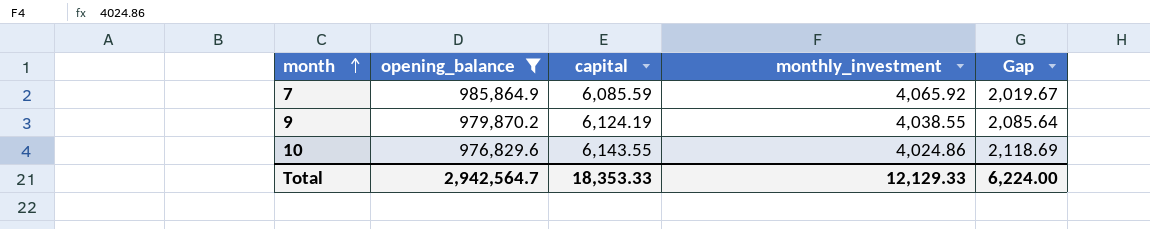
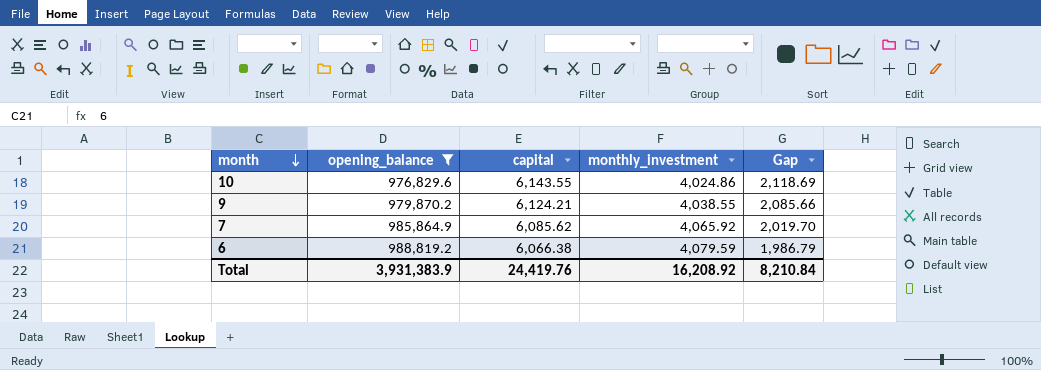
row order: month ascending -> month descending
9 | capital: 6,124.19 -> 6,124.21
9 | Gap: 2,085.64 -> 2,085.66
7 | capital: 6,085.59 -> 6,085.62
7 | Gap: 2,019.67 -> 2,019.70
row 6: none -> 988,819.2 | 6,066.38 | 4,079.59 | 1,986.79
Total | opening_balance: 2,942,564.7 -> 3,931,383.9
Total | capital: 18,353.33 -> 24,419.76
Total | monthly_investment: 12,129.33 -> 16,208.92
Total | Gap: 6,224.00 -> 8,210.84

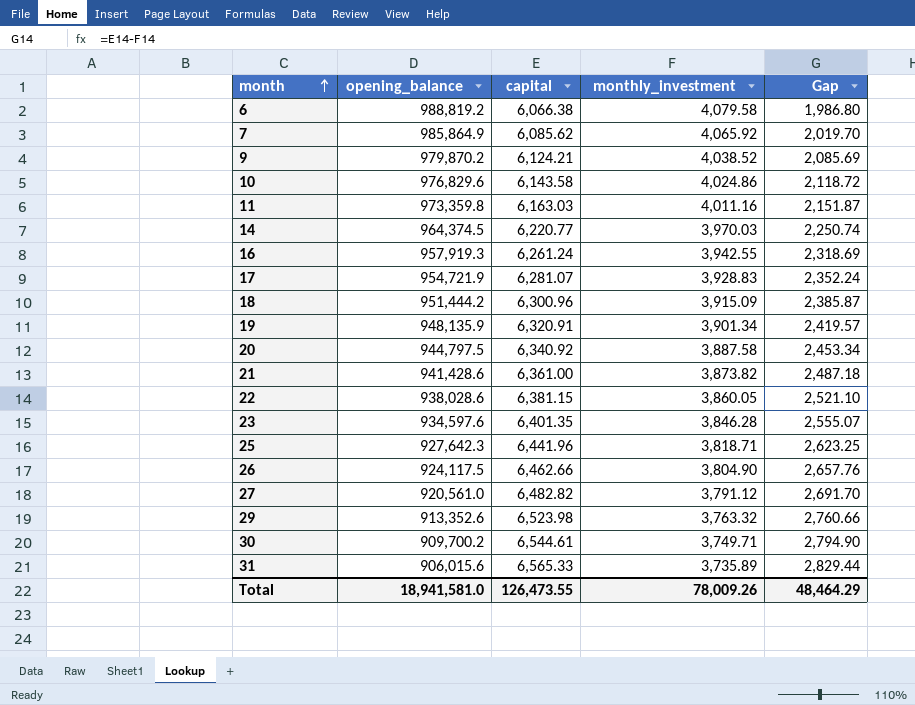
filter: opening_balance >= 976,829.6 -> none
row order: month descending -> month ascending
6 | monthly_investment: 4,079.59 -> 4,079.58
6 | Gap: 1,986.79 -> 1,986.80
9 | monthly_investment: 4,038.55 -> 4,038.52
9 | Gap: 2,085.66 -> 2,085.69
10 | capital: 6,143.55 -> 6,143.58
10 | Gap: 2,118.69 -> 2,118.72
Total | opening_balance: 3,931,383.9 -> 18,941,581.0
Total | capital: 24,419.76 -> 126,473.55
Total | monthly_investment: 16,208.92 -> 78,009.26
Total | Gap: 8,210.84 -> 48,464.29

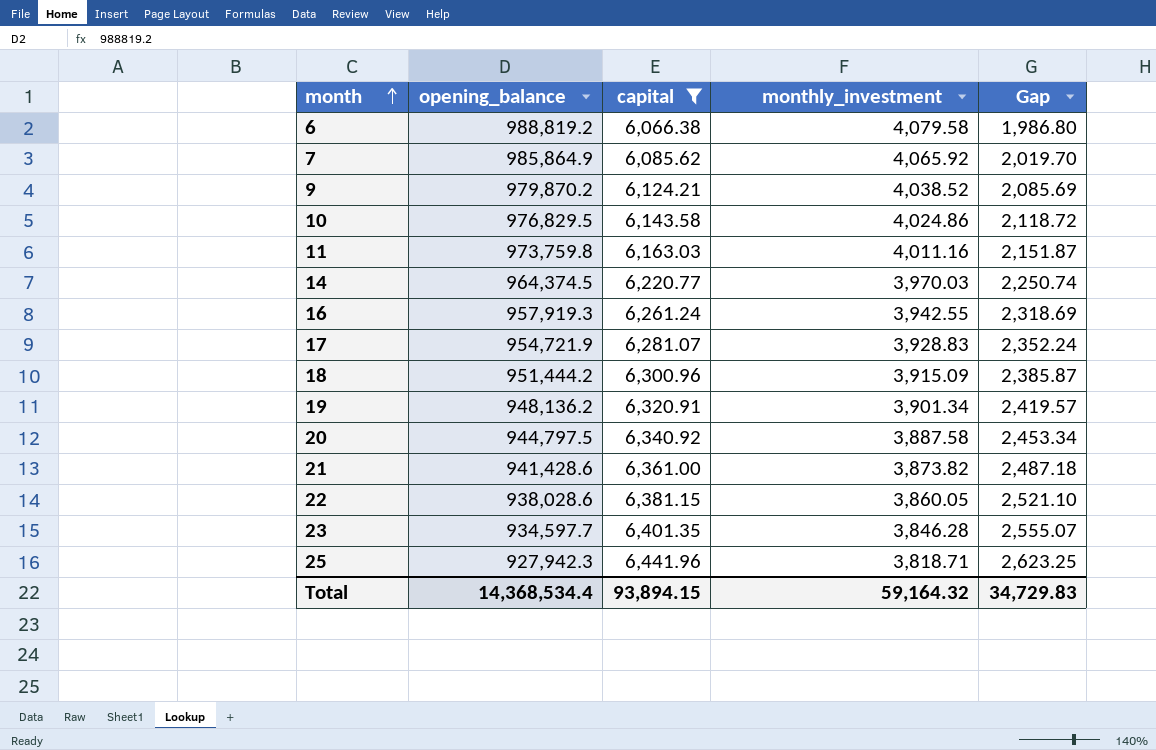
filter: none -> capital <= 6,441.96
10 | opening_balance: 976,829.6 -> 976,829.5
11 | opening_balance: 973,359.8 -> 973,759.8
19 | opening_balance: 948,135.9 -> 948,136.2
23 | opening_balance: 934,597.6 -> 934,597.7
25 | opening_balance: 927,642.3 -> 927,942.3
Total | opening_balance: 18,941,581.0 -> 14,368,534.4
Total | capital: 126,473.55 -> 93,894.15
Total | monthly_investment: 78,009.26 -> 59,164.32
Total | Gap: 48,464.29 -> 34,729.83

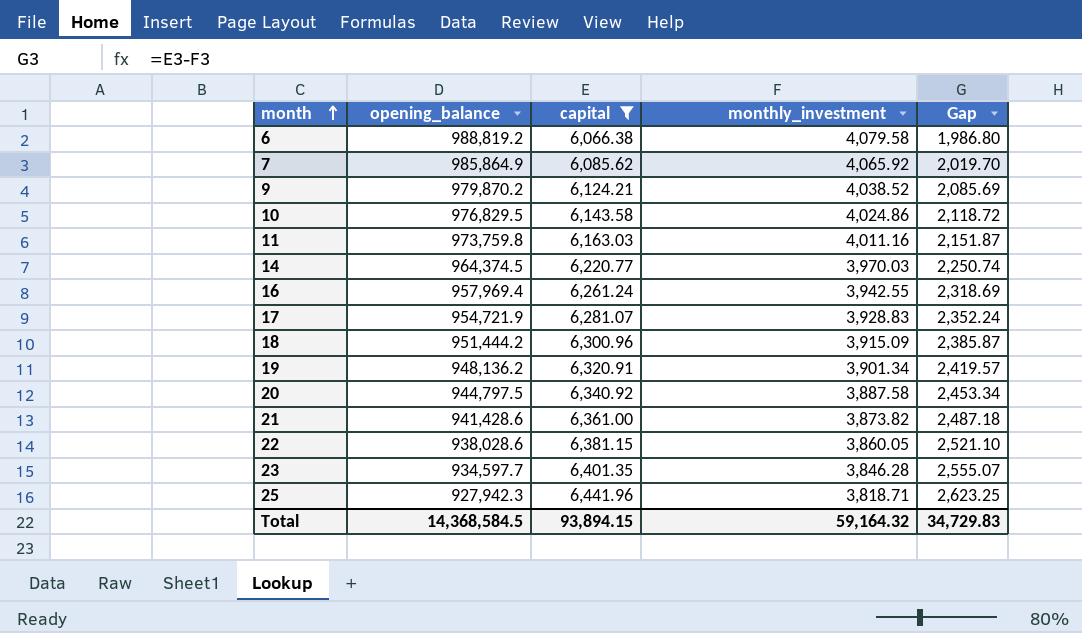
16 | opening_balance: 957,919.3 -> 957,969.4
Total | opening_balance: 14,368,534.4 -> 14,368,584.5

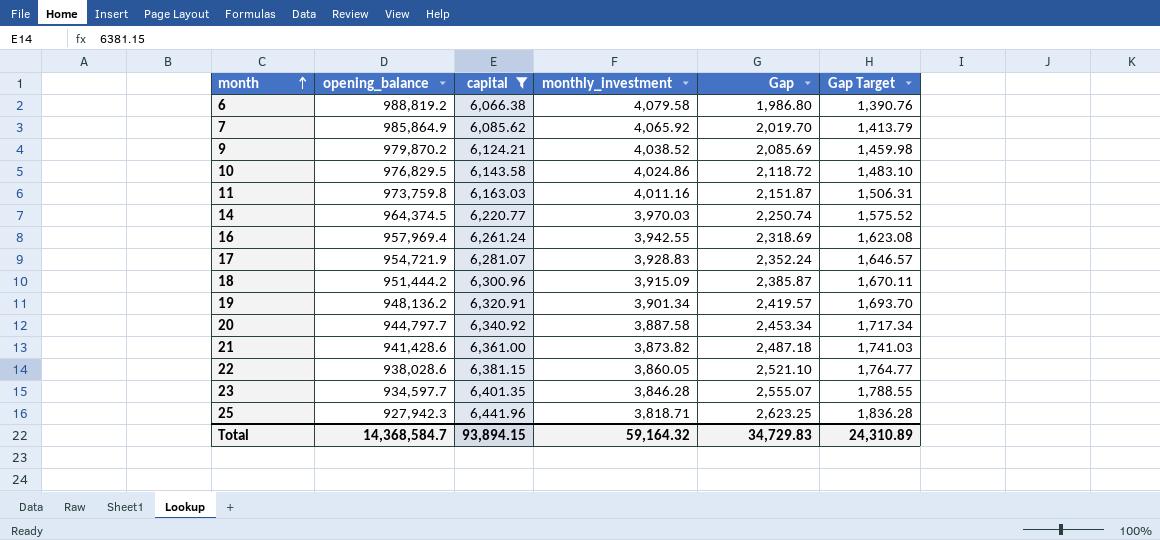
column Gap Target | formula: none -> [Gap] * 0.7
20 | opening_balance: 944,797.5 -> 944,797.7
Total | opening_balance: 14,368,584.5 -> 14,368,584.7

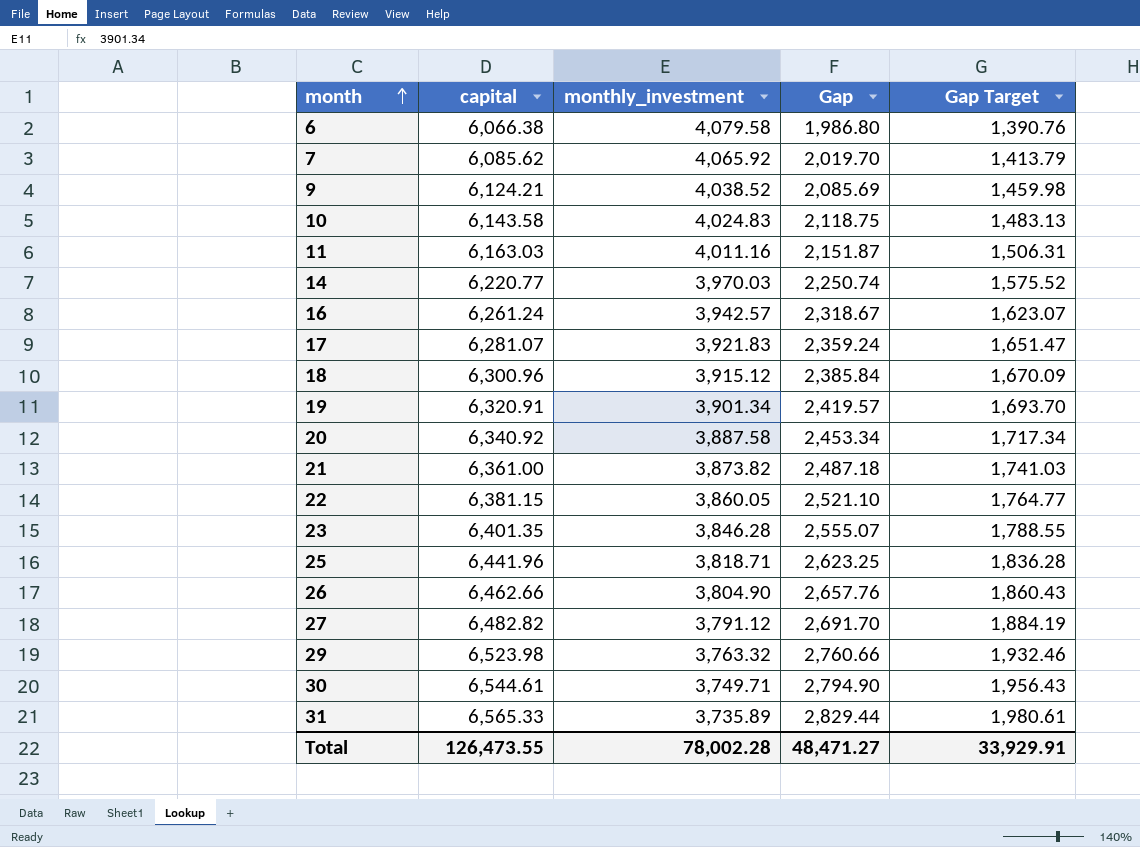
filter: capital <= 6,441.96 -> none
column opening_balance | position: 2 -> none
10 | monthly_investment: 4,024.86 -> 4,024.83
10 | Gap: 2,118.72 -> 2,118.75
10 | Gap Target: 1,483.10 -> 1,483.13
16 | monthly_investment: 3,942.55 -> 3,942.57
16 | Gap: 2,318.69 -> 2,318.67
16 | Gap Target: 1,623.08 -> 1,623.07
17 | monthly_investment: 3,928.83 -> 3,921.83
17 | Gap: 2,352.24 -> 2,359.24
17 | Gap Target: 1,646.57 -> 1,651.47
18 | monthly_investment: 3,915.09 -> 3,915.12
18 | Gap: 2,385.87 -> 2,385.84
18 | Gap Target: 1,670.11 -> 1,670.09
Total | capital: 93,894.15 -> 126,473.55
Total | monthly_investment: 59,164.32 -> 78,002.28
Total | Gap: 34,729.83 -> 48,471.27
Total | Gap Target: 24,310.89 -> 33,929.91

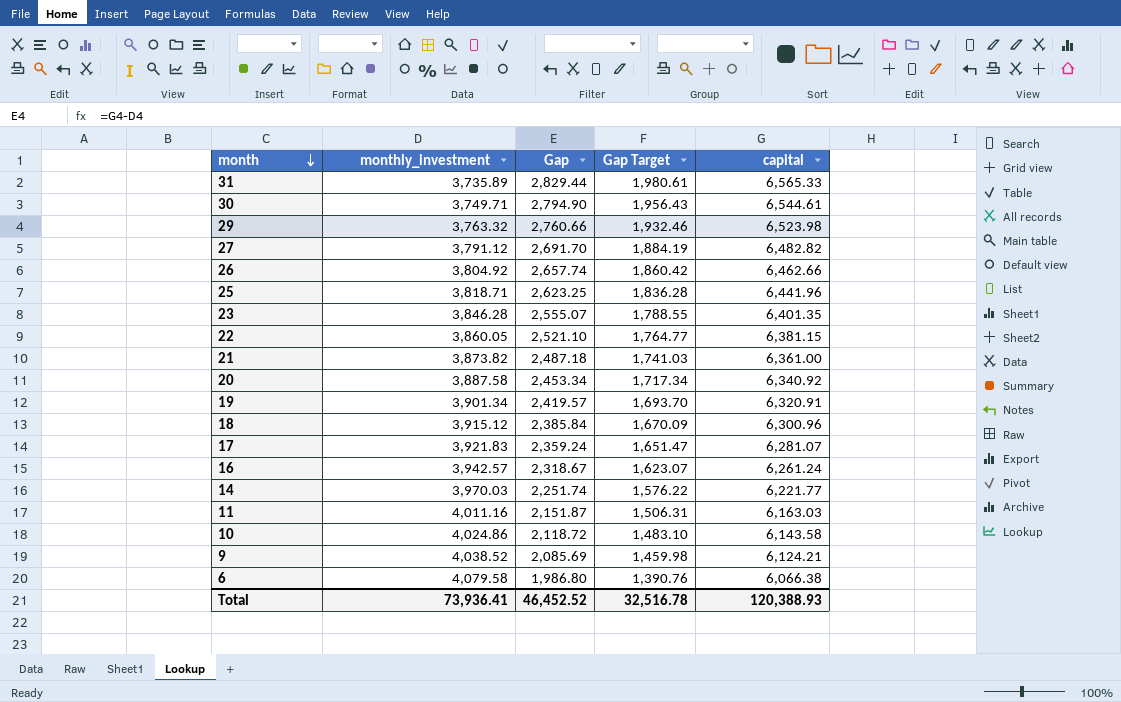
row order: month ascending -> month descending
column capital | position: 2 -> 5
row 7: 6,085.62 | 4,065.92 | 2,019.70 | 1,413.79 -> none
26 | monthly_investment: 3,804.90 -> 3,804.92
26 | Gap: 2,657.76 -> 2,657.74
26 | Gap Target: 1,860.43 -> 1,860.42
14 | Gap: 2,250.74 -> 2,251.74
14 | Gap Target: 1,575.52 -> 1,576.22
14 | capital: 6,220.77 -> 6,221.77
10 | monthly_investment: 4,024.83 -> 4,024.86
10 | Gap: 2,118.75 -> 2,118.72
10 | Gap Target: 1,483.13 -> 1,483.10
Total | monthly_investment: 78,002.28 -> 73,936.41
Total | Gap: 48,471.27 -> 46,452.52
Total | Gap Target: 33,929.91 -> 32,516.78
Total | capital: 126,473.55 -> 120,388.93

